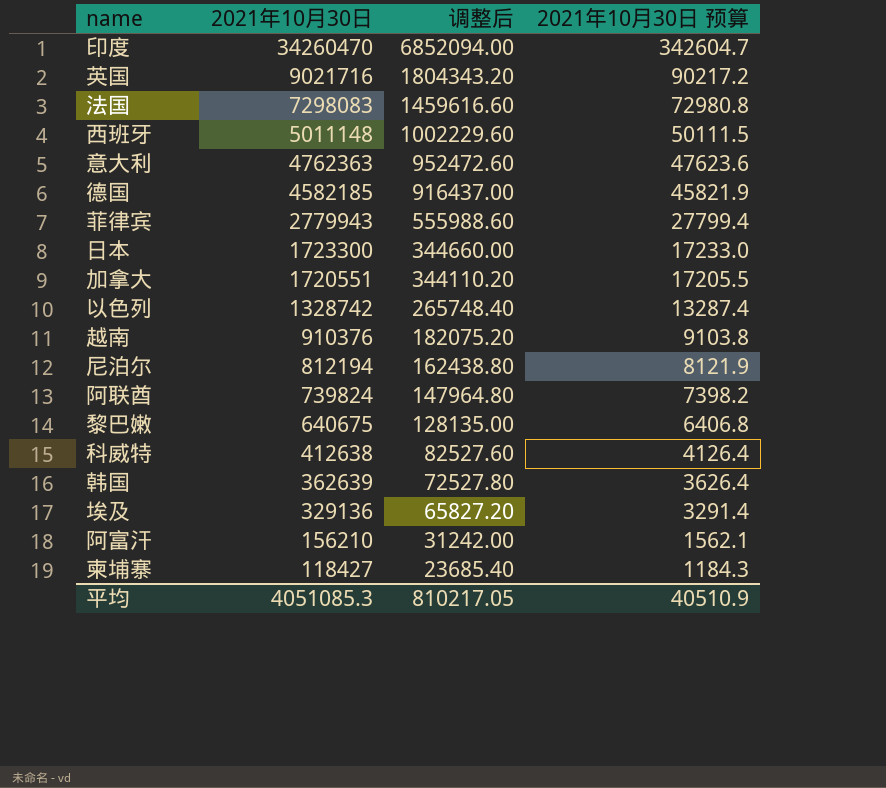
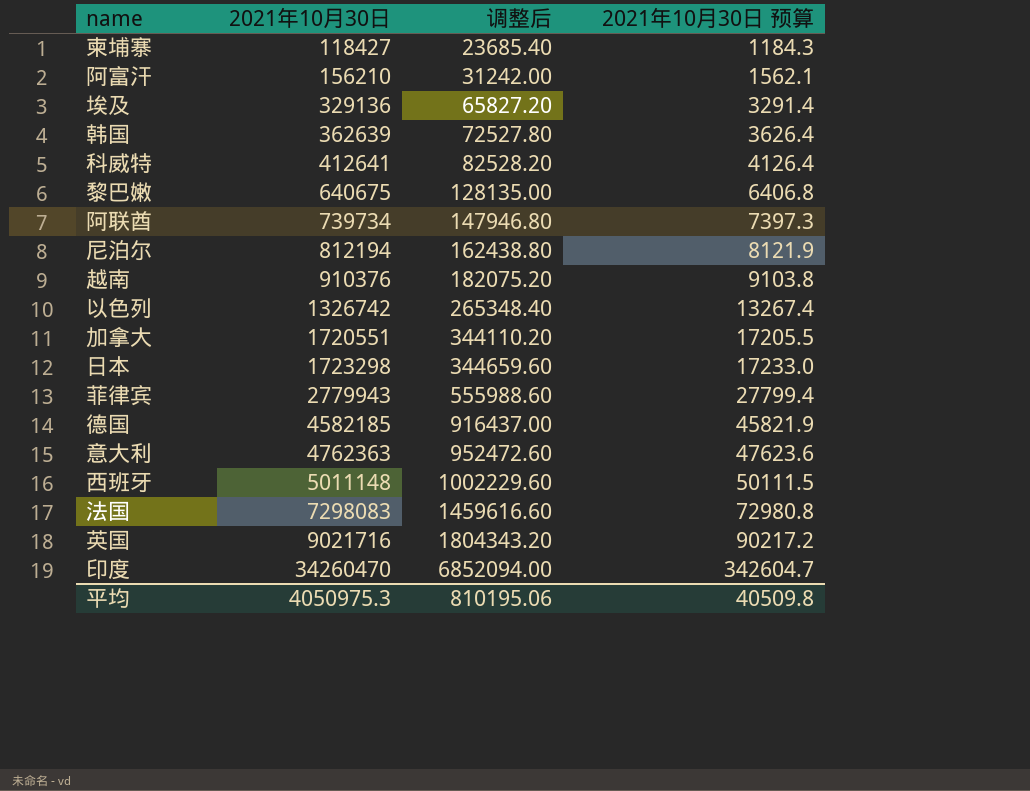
row order: 2021年10月30日 descending -> 2021年10月30日 ascending
科威特 | 2021年10月30日: 412638 -> 412641
科威特 | 调整后: 82527.60 -> 82528.20
阿联酋 | 2021年10月30日: 739824 -> 739734
阿联酋 | 调整后: 147964.80 -> 147946.80
阿联酋 | 2021年10月30日 预算: 7398.2 -> 7397.3
以色列 | 2021年10月30日: 1328742 -> 1326742
以色列 | 调整后: 265748.40 -> 265348.40
以色列 | 2021年10月30日 预算: 13287.4 -> 13267.4
日本 | 2021年10月30日: 1723300 -> 1723298
日本 | 调整后: 344660.00 -> 344659.60
平均 | 2021年10月30日: 4051085.3 -> 4050975.3
平均 | 调整后: 810217.05 -> 810195.06
平均 | 2021年10月30日 预算: 40510.9 -> 40509.8

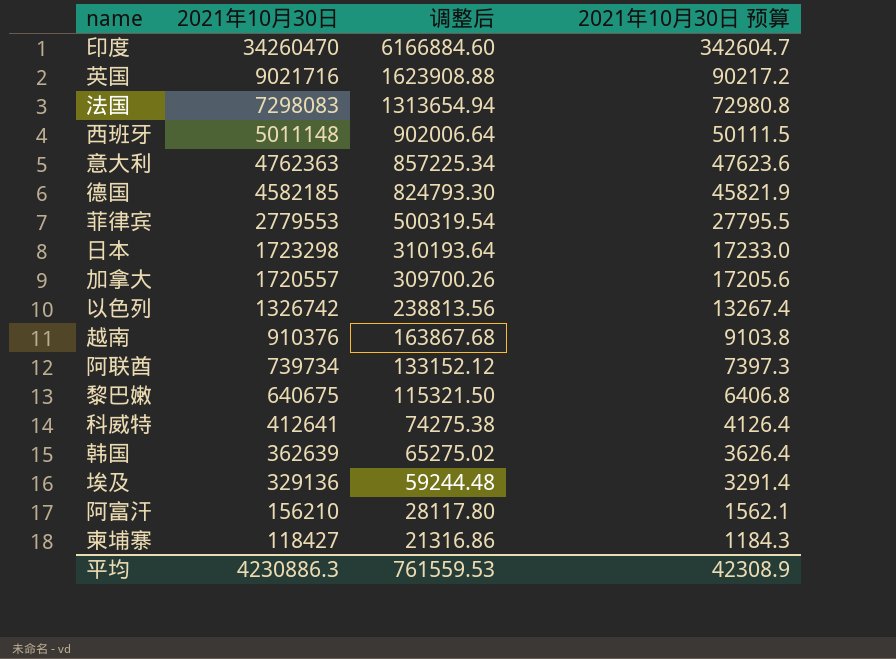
row order: 2021年10月30日 ascending -> 2021年10月30日 descending
column 调整后 | formula: [2021年10月30日] * 0.2 -> [2021年10月30日] * 0.18
row 尼泊尔: 812194 | 162438.80 | 8121.9 -> none
菲律宾 | 2021年10月30日: 2779943 -> 2779553
菲律宾 | 2021年10月30日 预算: 27799.4 -> 27795.5
加拿大 | 2021年10月30日: 1720551 -> 1720557
加拿大 | 2021年10月30日 预算: 17205.5 -> 17205.6
平均 | 2021年10月30日: 4050975.3 -> 4230886.3
平均 | 调整后: 810195.06 -> 761559.53
平均 | 2021年10月30日 预算: 40509.8 -> 42308.9

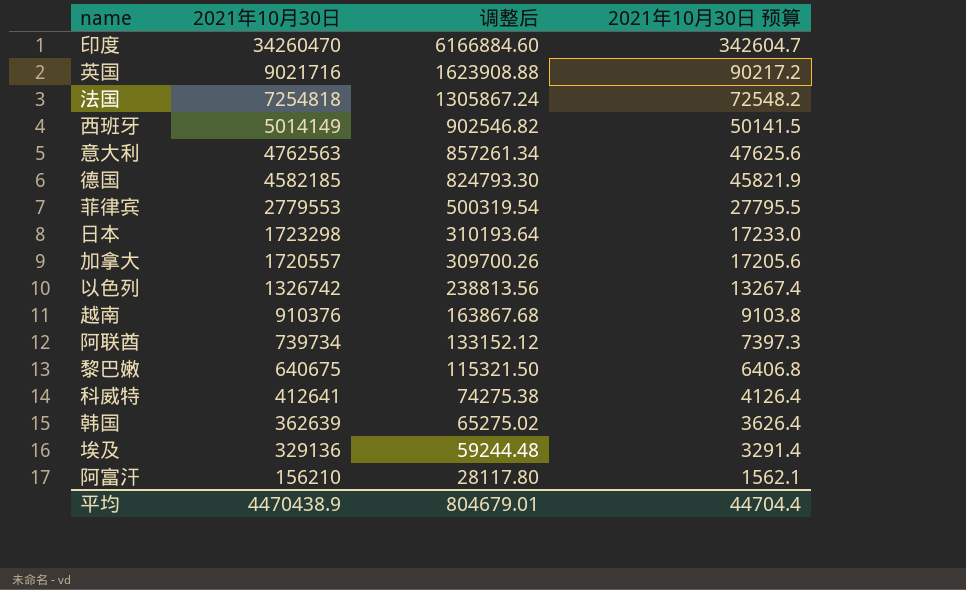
row 柬埔寨: 118427 | 21316.86 | 1184.3 -> none
法国 | 2021年10月30日: 7298083 -> 7254818
法国 | 调整后: 1313654.94 -> 1305867.24
法国 | 2021年10月30日 预算: 72980.8 -> 72548.2
西班牙 | 2021年10月30日: 5011148 -> 5014149
西班牙 | 调整后: 902006.64 -> 902546.82
西班牙 | 2021年10月30日 预算: 50111.5 -> 50141.5
意大利 | 2021年10月30日: 4762363 -> 4762563
意大利 | 调整后: 857225.34 -> 857261.34
意大利 | 2021年10月30日 预算: 47623.6 -> 47625.6
平均 | 2021年10月30日: 4230886.3 -> 4470438.9
平均 | 调整后: 761559.53 -> 804679.01
平均 | 2021年10月30日 预算: 42308.9 -> 44704.4

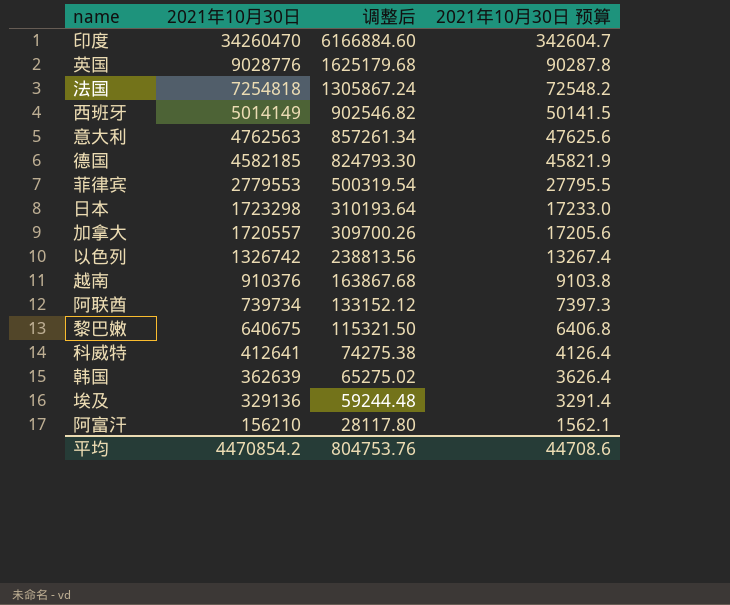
英国 | 2021年10月30日: 9021716 -> 9028776
英国 | 调整后: 1623908.88 -> 1625179.68
英国 | 2021年10月30日 预算: 90217.2 -> 90287.8
平均 | 2021年10月30日: 4470438.9 -> 4470854.2
平均 | 调整后: 804679.01 -> 804753.76
平均 | 2021年10月30日 预算: 44704.4 -> 44708.6

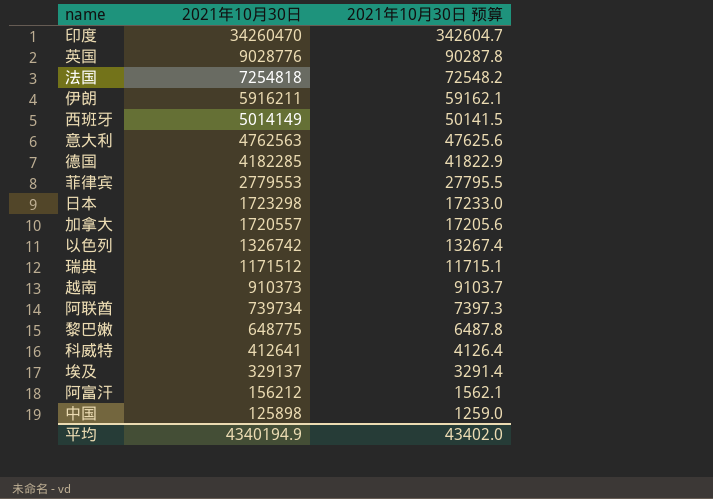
column 调整后 | formula: [2021年10月30日] * 0.18 -> none
row 韩国: 362639 | 65275.02 | 3626.4 -> none
row 伊朗: none -> 5916211 | 59162.1
德国 | 2021年10月30日: 4582185 -> 4182285
德国 | 2021年10月30日 预算: 45821.9 -> 41822.9
row 瑞典: none -> 1171512 | 11715.1
越南 | 2021年10月30日: 910376 -> 910373
越南 | 2021年10月30日 预算: 9103.8 -> 9103.7
黎巴嫩 | 2021年10月30日: 640675 -> 648775
黎巴嫩 | 2021年10月30日 预算: 6406.8 -> 6487.8
埃及 | 2021年10月30日: 329136 -> 329137
阿富汗 | 2021年10月30日: 156210 -> 156212
row 中国: none -> 125898 | 1259.0
平均 | 2021年10月30日: 4470854.2 -> 4340194.9
平均 | 2021年10月30日 预算: 44708.6 -> 43402.0

